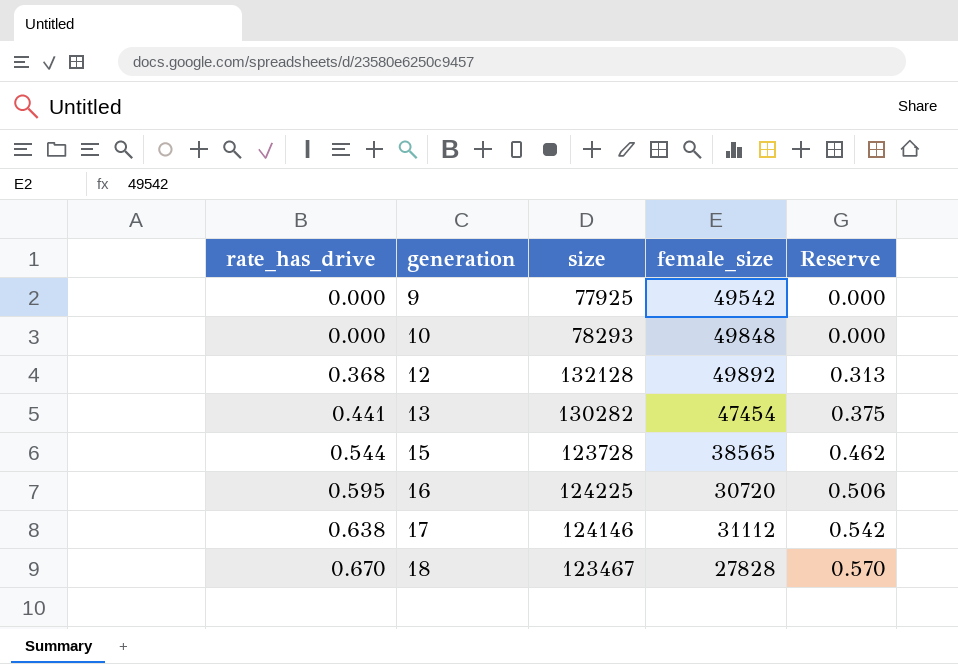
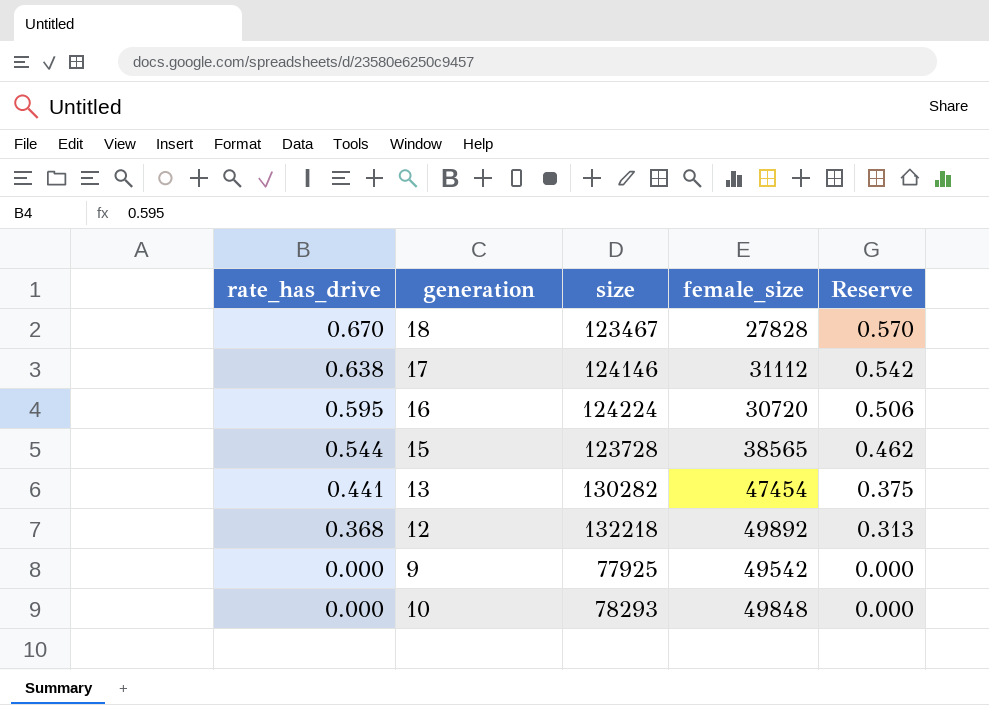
row order: rate_has_drive ascending -> rate_has_drive descending
16 | size: 124225 -> 124224
12 | size: 132128 -> 132218

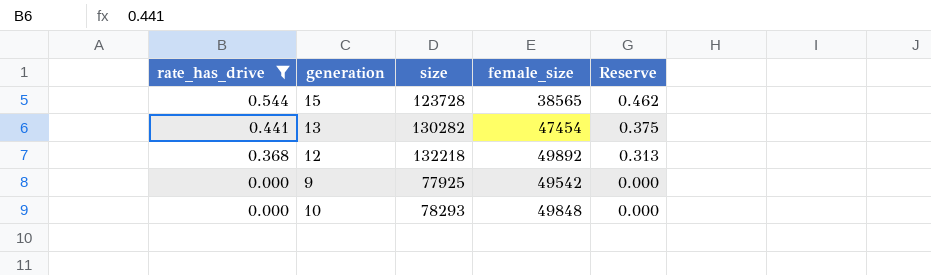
filter: none -> rate_has_drive <= 0.544

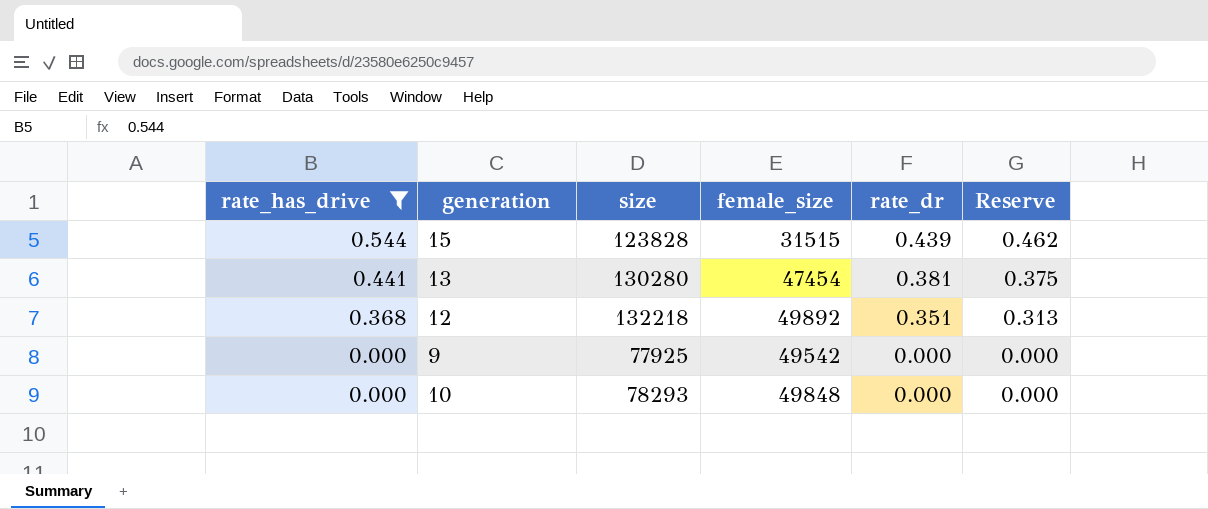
column rate_dr | position: none -> 5
15 | size: 123728 -> 123828
15 | female_size: 38565 -> 31515
13 | size: 130282 -> 130280

